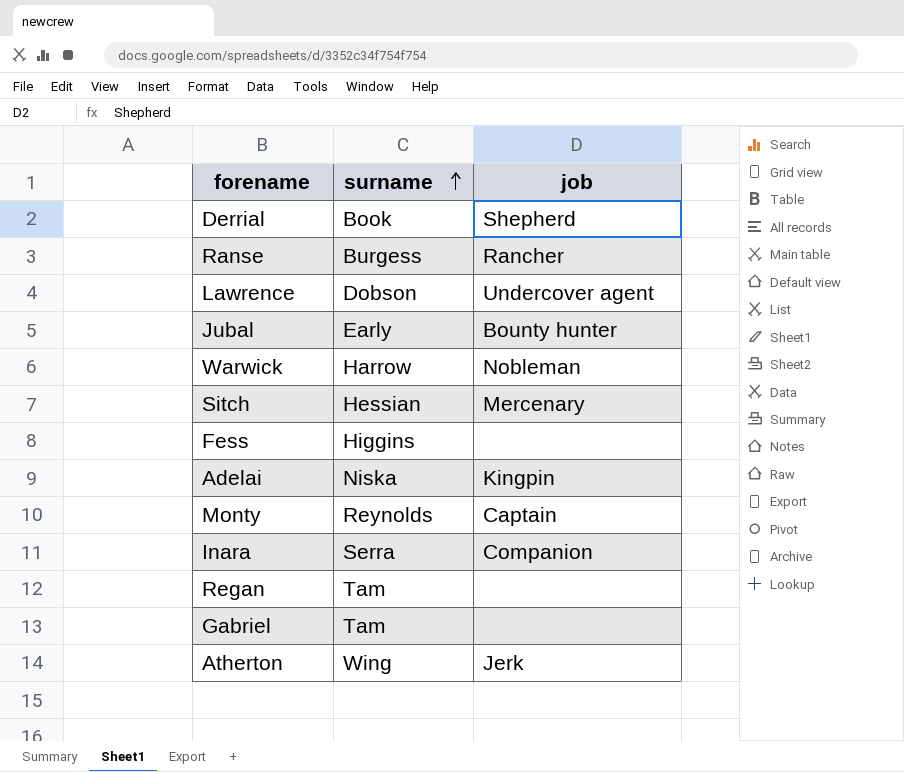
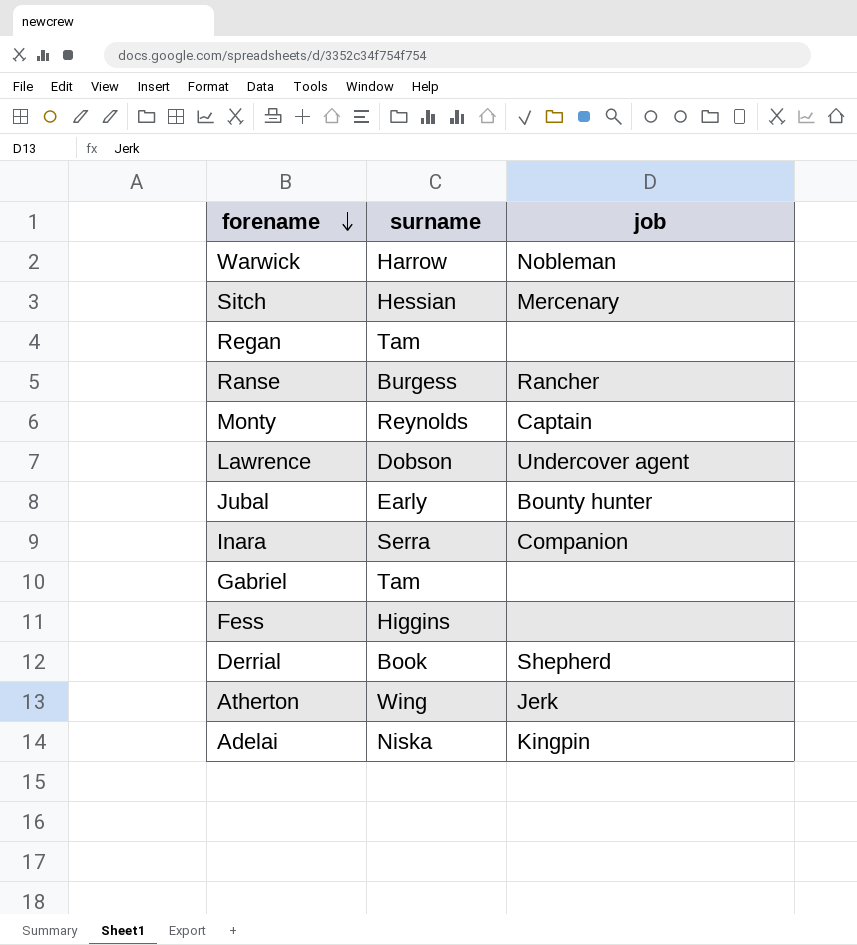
row order: surname ascending -> forename descending

